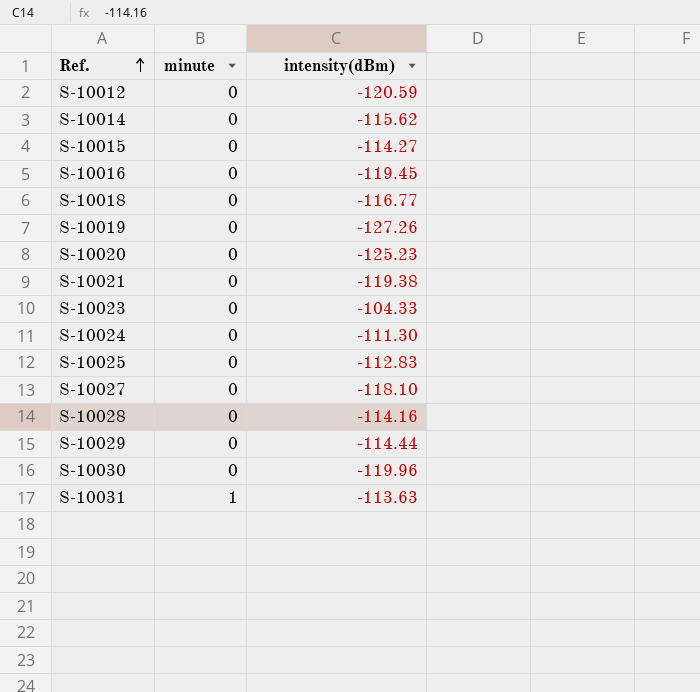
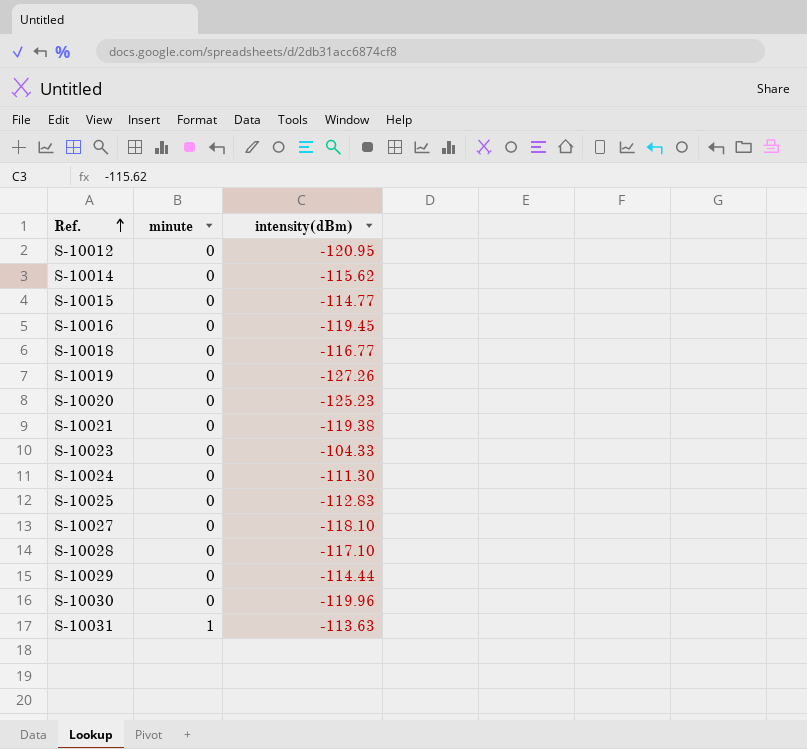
S-10012 | intensity(dBm): -120.59 -> -120.95
S-10015 | intensity(dBm): -114.27 -> -114.77
S-10028 | intensity(dBm): -114.16 -> -117.10

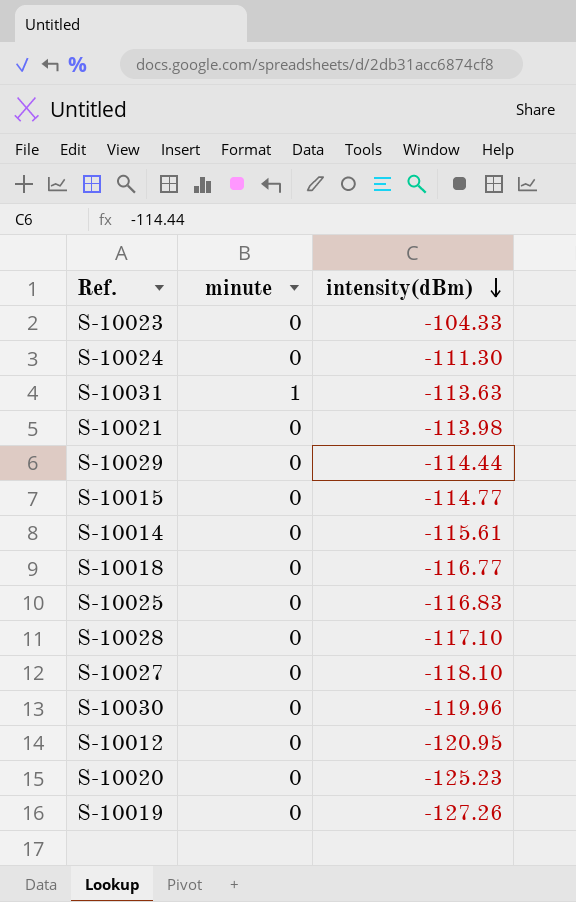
row order: Ref. ascending -> intensity(dBm) descending
row S-10016: 0 | -119.45 -> none
S-10021 | intensity(dBm): -119.38 -> -113.98
S-10014 | intensity(dBm): -115.62 -> -115.61
S-10025 | intensity(dBm): -112.83 -> -116.83

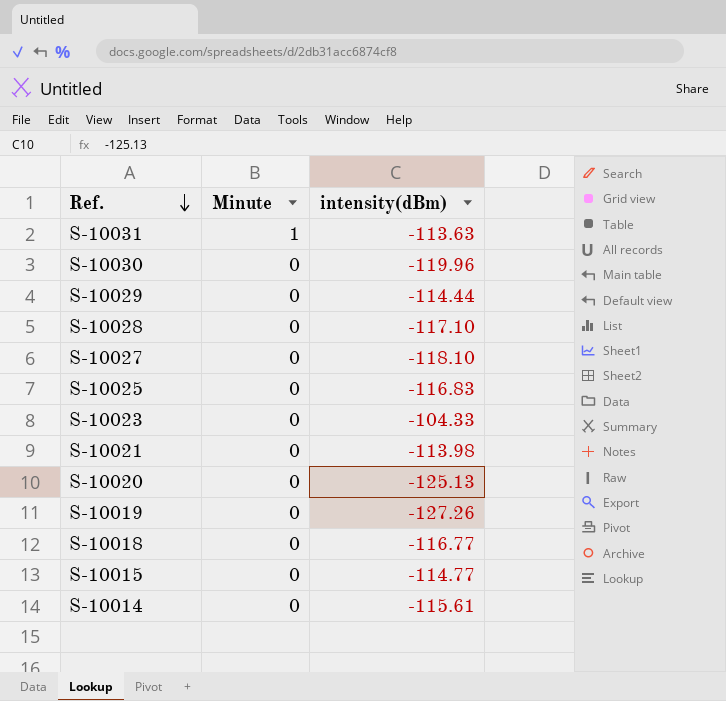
row order: intensity(dBm) descending -> Ref. descending
column name: minute -> Minute
row S-10024: 0 | -111.30 -> none
row S-10012: 0 | -120.95 -> none
S-10020 | intensity(dBm): -125.23 -> -125.13

